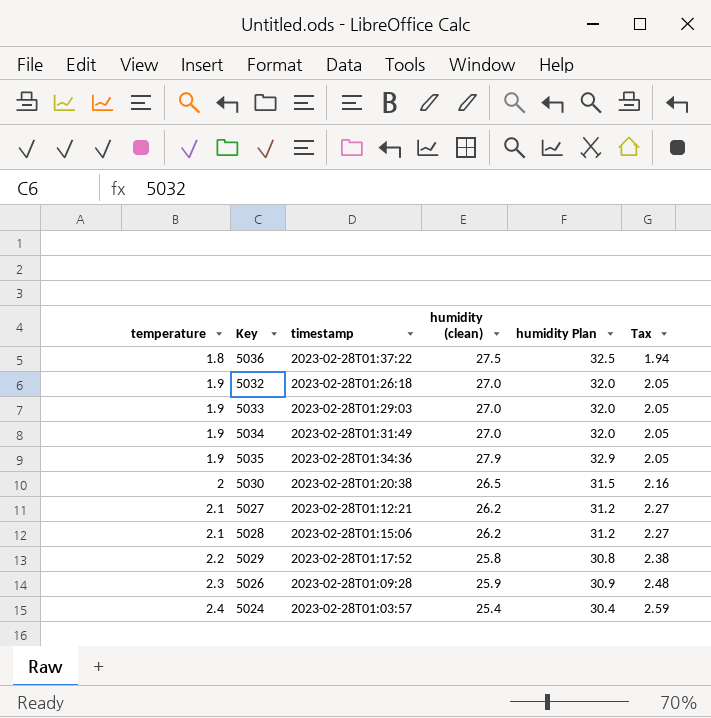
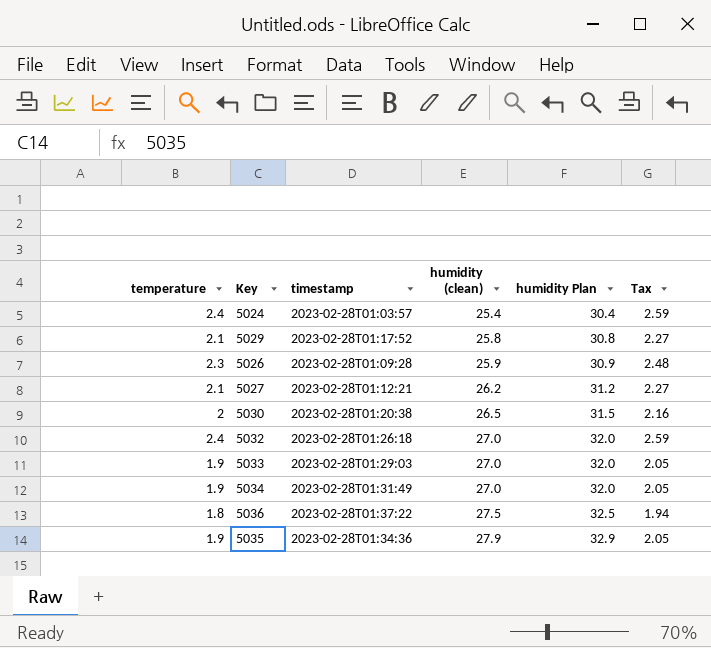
row order: temperature ascending -> humidity (clean) ascending
row 5028: 2.1 | 2023-02-28T01:15:06 | 26.2 | 31.2 | 2.27 -> none
5029 | temperature: 2.2 -> 2.1
5029 | Tax: 2.38 -> 2.27
5032 | temperature: 1.9 -> 2.4
5032 | Tax: 2.05 -> 2.59

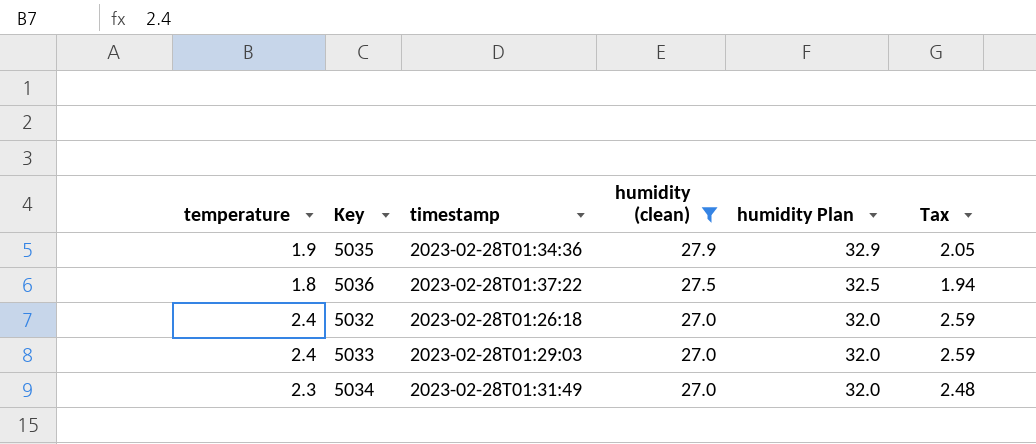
filter: none -> humidity (clean) >= 27.0
row order: humidity (clean) ascending -> humidity (clean) descending
5033 | temperature: 1.9 -> 2.4
5033 | Tax: 2.05 -> 2.59
5034 | temperature: 1.9 -> 2.3
5034 | Tax: 2.05 -> 2.48

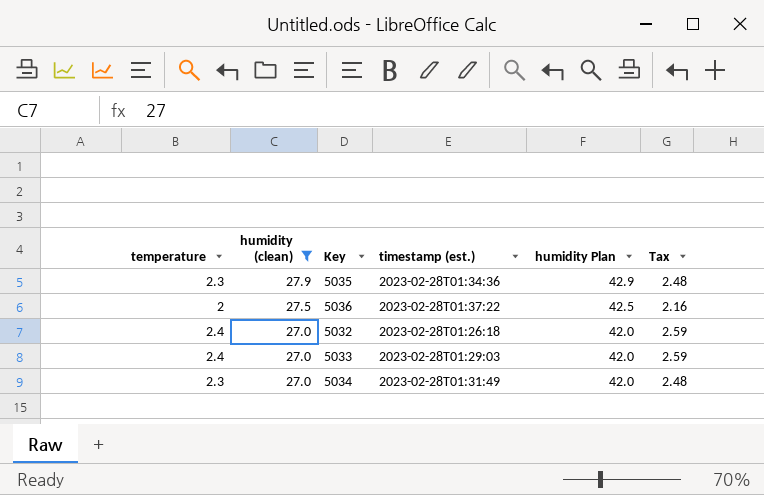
column humidity (clean) | position: 4 -> 2
column name: timestamp -> timestamp (est.)
column humidity Plan | formula: [humidity (clean)] + 5 -> [humidity (clean)] + 15
5035 | temperature: 1.9 -> 2.3
5035 | Tax: 2.05 -> 2.48
5036 | temperature: 1.8 -> 2
5036 | Tax: 1.94 -> 2.16

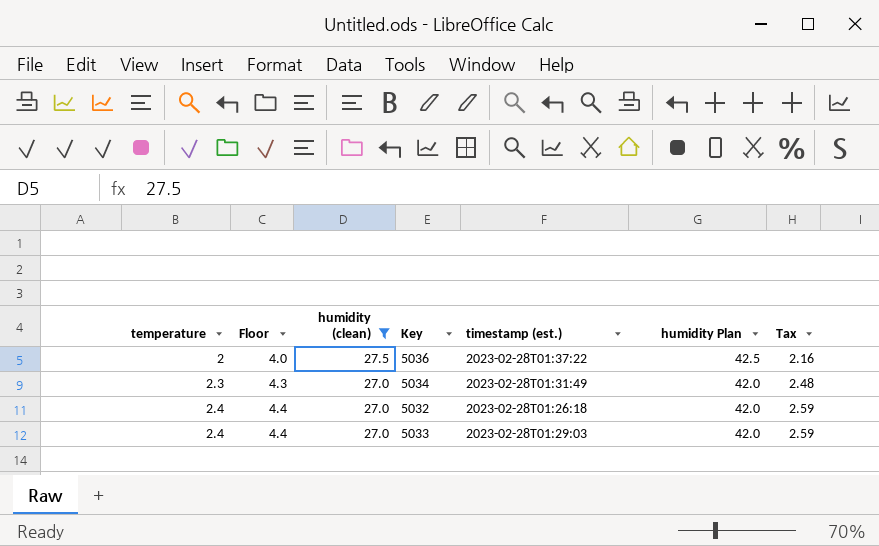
row order: humidity (clean) descending -> temperature ascending
column Floor | formula: none -> [temperature] + 2
row 5035: 2.3 | 27.9 | 2023-02-28T01:34:36 | 42.9 | 2.48 -> none

